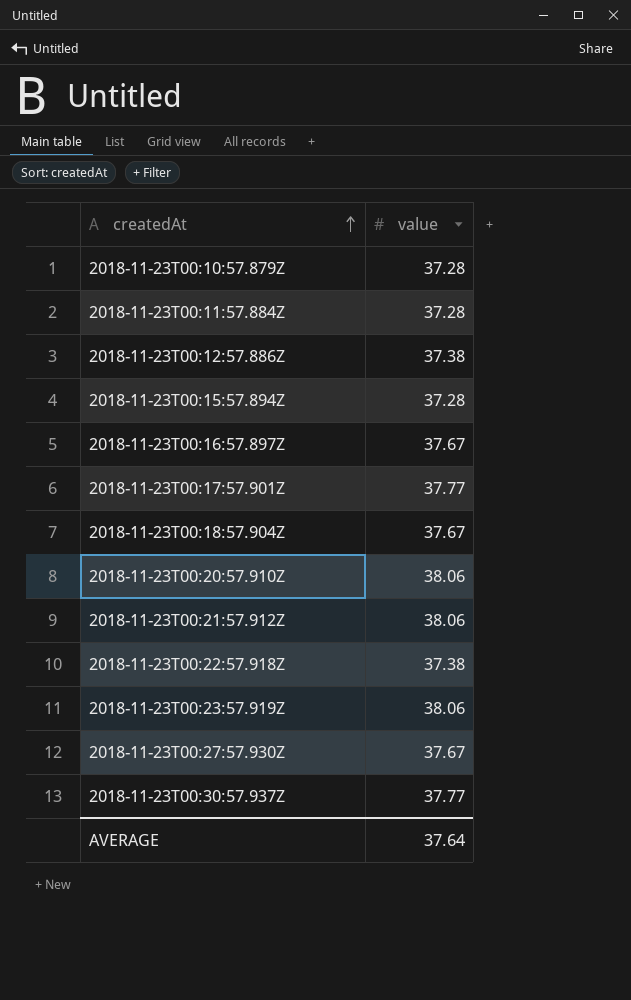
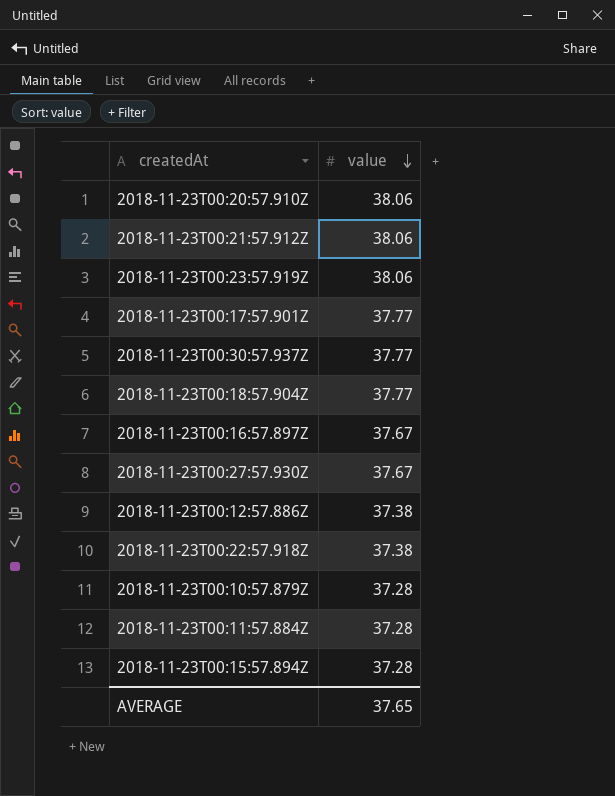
row order: createdAt ascending -> value descending
2018-11-23T00:18:57.904Z | value: 37.67 -> 37.77
AVERAGE | value: 37.64 -> 37.65

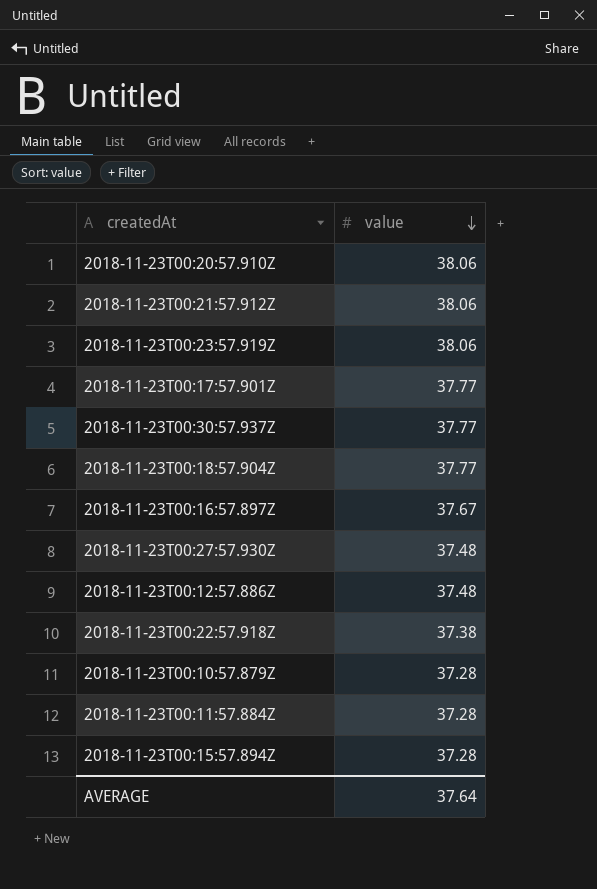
2018-11-23T00:27:57.930Z | value: 37.67 -> 37.48
2018-11-23T00:12:57.886Z | value: 37.38 -> 37.48
AVERAGE | value: 37.65 -> 37.64

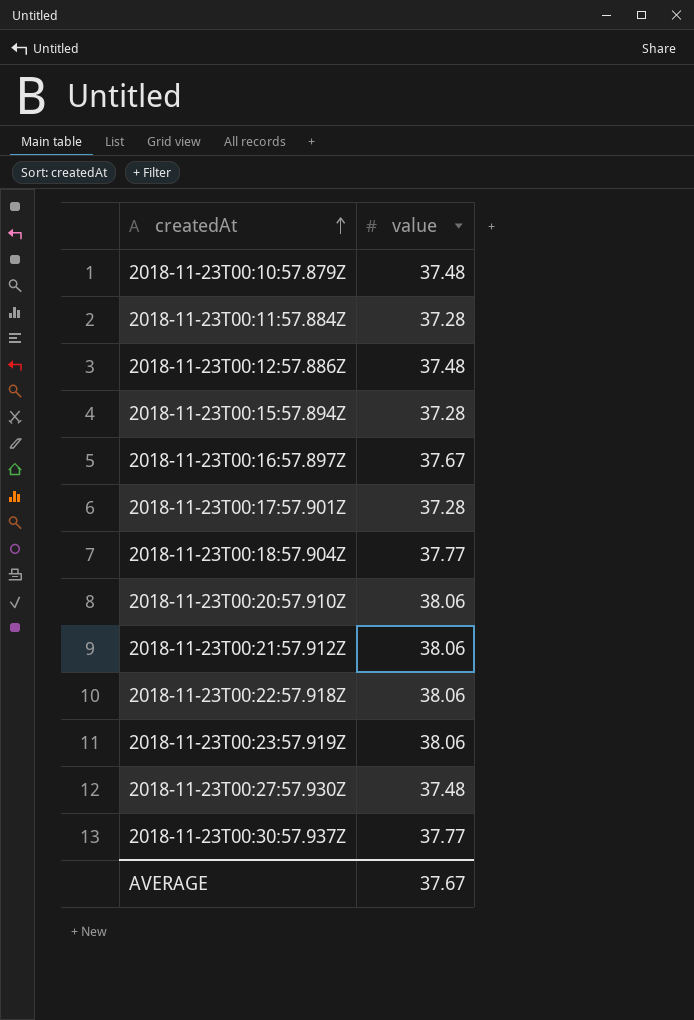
row order: value descending -> createdAt ascending
2018-11-23T00:10:57.879Z | value: 37.28 -> 37.48
2018-11-23T00:17:57.901Z | value: 37.77 -> 37.28
2018-11-23T00:22:57.918Z | value: 37.38 -> 38.06
AVERAGE | value: 37.64 -> 37.67

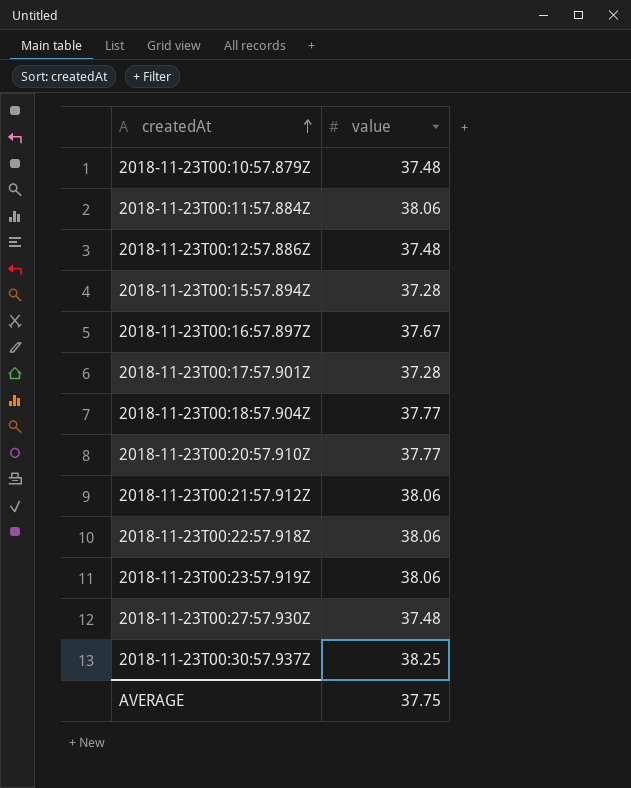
2018-11-23T00:11:57.884Z | value: 37.28 -> 38.06
2018-11-23T00:20:57.910Z | value: 38.06 -> 37.77
2018-11-23T00:30:57.937Z | value: 37.77 -> 38.25
AVERAGE | value: 37.67 -> 37.75

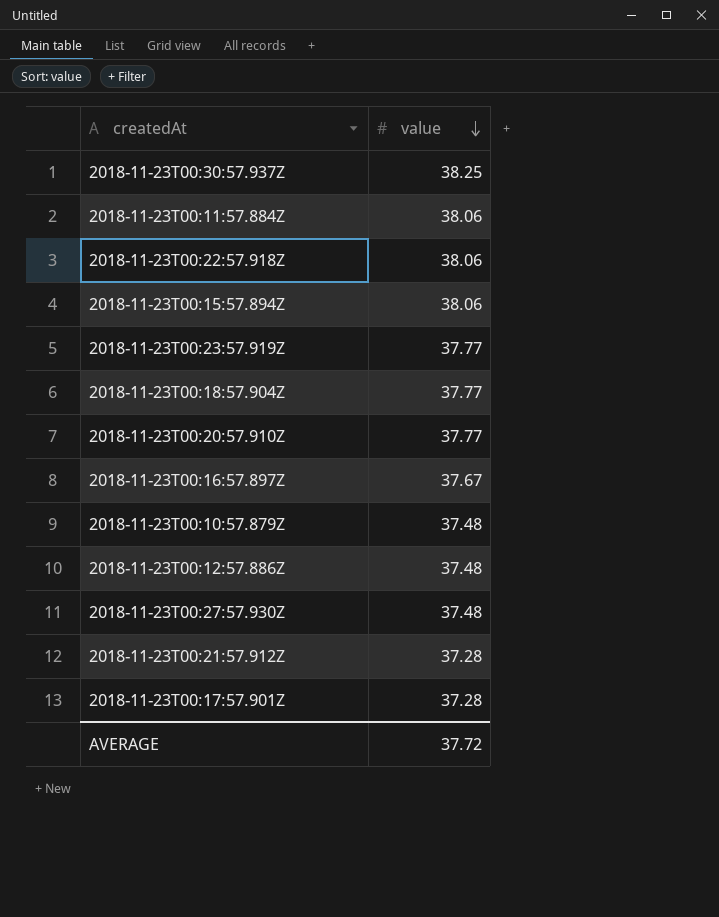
row order: createdAt ascending -> value descending
2018-11-23T00:15:57.894Z | value: 37.28 -> 38.06
2018-11-23T00:23:57.919Z | value: 38.06 -> 37.77
2018-11-23T00:21:57.912Z | value: 38.06 -> 37.28
AVERAGE | value: 37.75 -> 37.72

